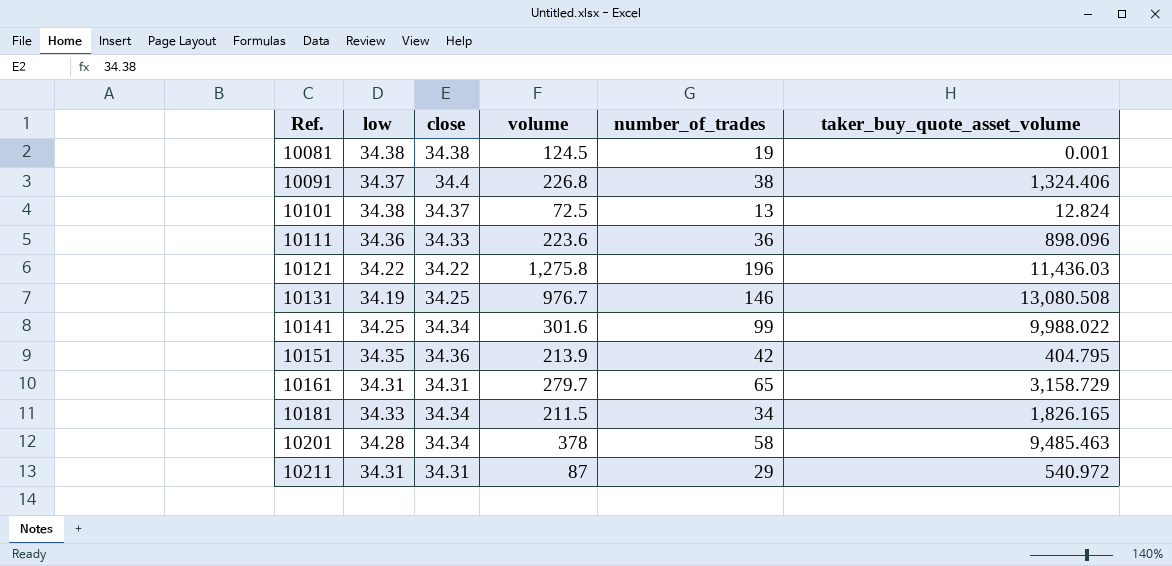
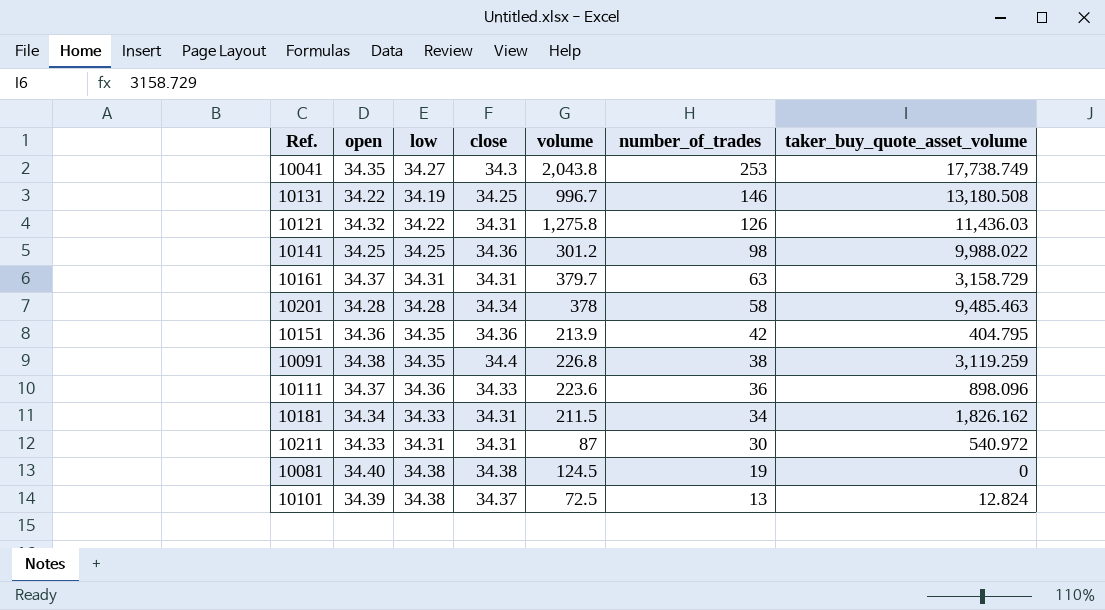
row order: Ref. ascending -> number_of_trades descending
column open | position: none -> 2
row 10041: none -> 34.35 | 34.27 | 34.3 | 2,043.8 | 253 | 17,738.749
10131 | volume: 976.7 -> 996.7
10131 | taker_buy_quote_asset_volume: 13,080.508 -> 13,180.508
10121 | close: 34.22 -> 34.31
10121 | number_of_trades: 196 -> 126
10141 | close: 34.34 -> 34.36
10141 | volume: 301.6 -> 301.2
10141 | number_of_trades: 99 -> 98
10161 | volume: 279.7 -> 379.7
10161 | number_of_trades: 65 -> 63
10091 | low: 34.37 -> 34.35
10091 | taker_buy_quote_asset_volume: 1,324.406 -> 3,119.259
10181 | close: 34.34 -> 34.31
10181 | taker_buy_quote_asset_volume: 1,826.165 -> 1,826.162
10211 | number_of_trades: 29 -> 30
10081 | taker_buy_quote_asset_volume: 0.001 -> 0

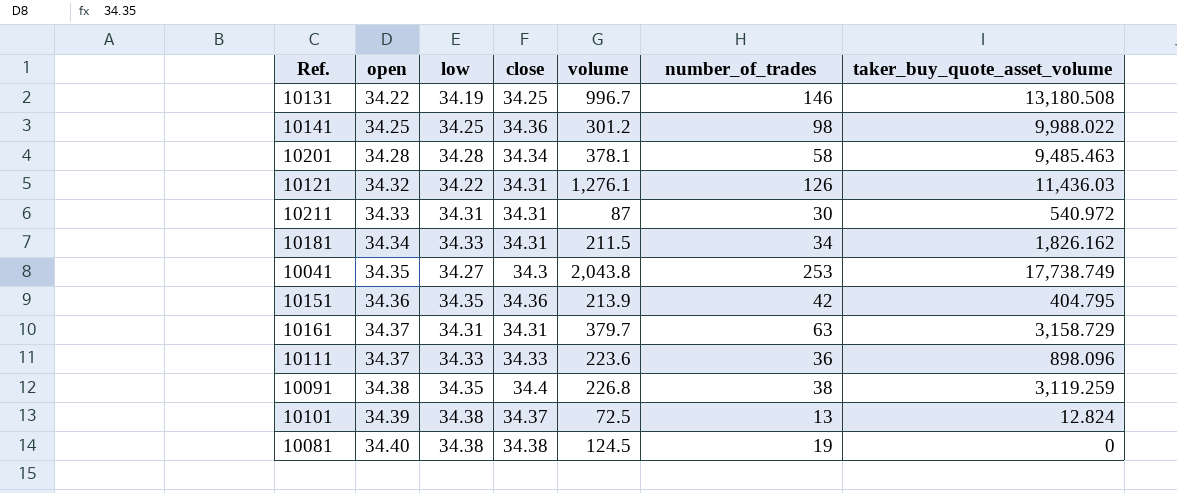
row order: number_of_trades descending -> open ascending
10201 | volume: 378 -> 378.1
10121 | volume: 1,275.8 -> 1,276.1
10111 | low: 34.36 -> 34.33

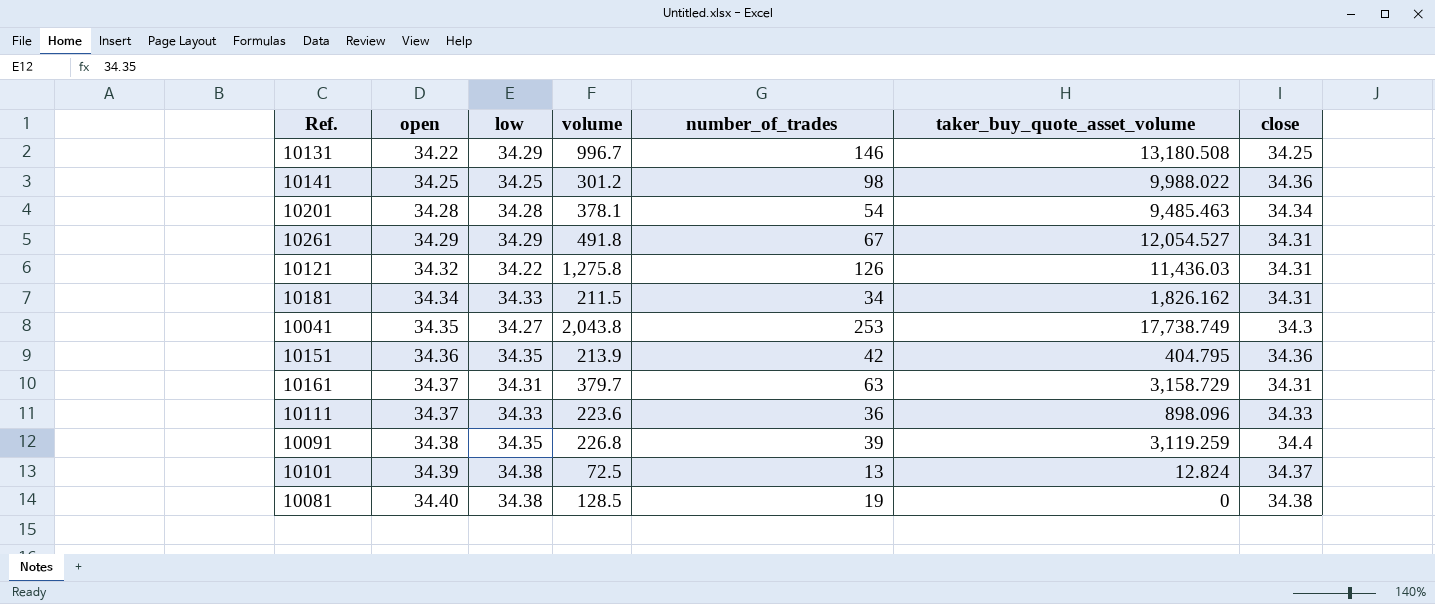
column close | position: 4 -> 7
row 10211: 34.33 | 34.31 | 34.31 | 87 | 30 | 540.972 -> none
10131 | low: 34.19 -> 34.29
10201 | number_of_trades: 58 -> 54
row 10261: none -> 34.29 | 34.29 | 491.8 | 67 | 12,054.527 | 34.31
10121 | volume: 1,276.1 -> 1,275.8
10091 | number_of_trades: 38 -> 39
10081 | volume: 124.5 -> 128.5

